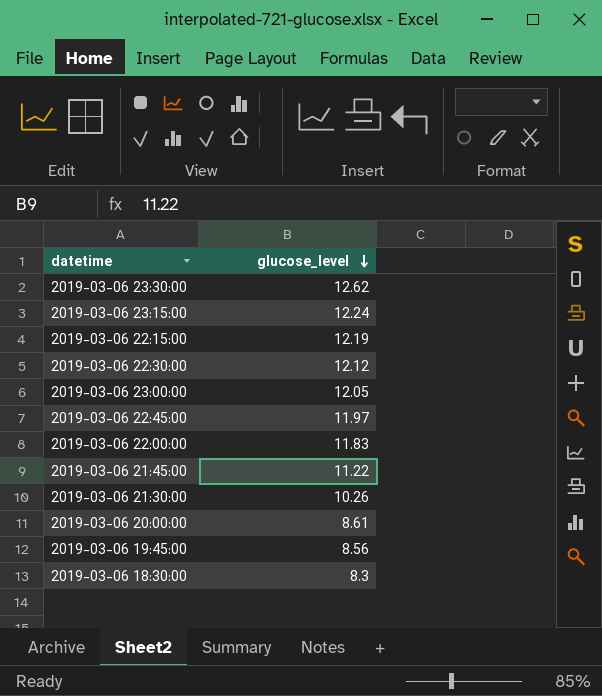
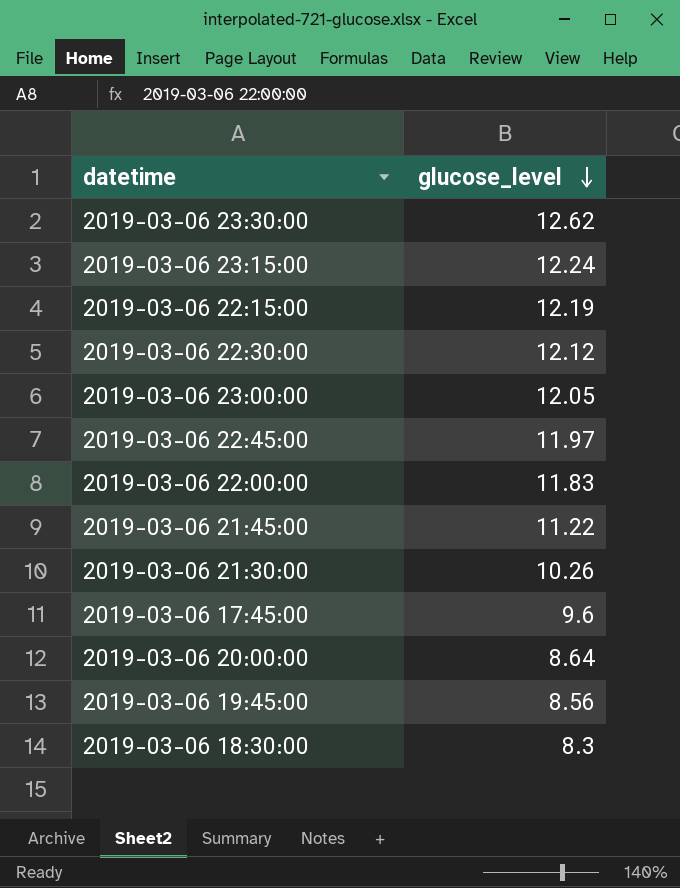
row 2019-03-06 17:45:00: none -> 9.6
2019-03-06 20:00:00 | glucose_level: 8.61 -> 8.64

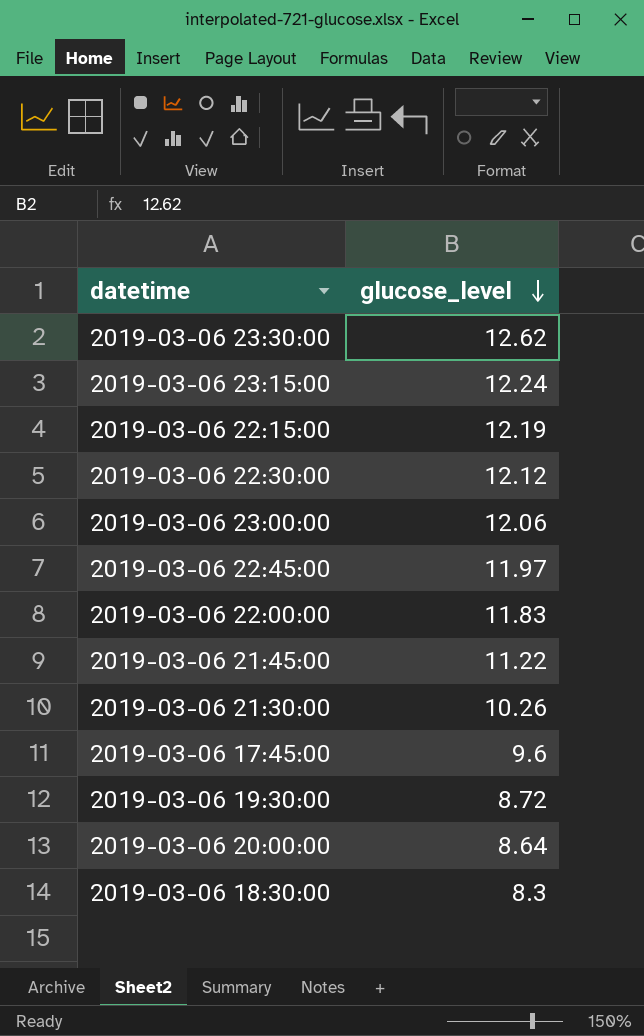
row 2019-03-06 19:45:00: 8.56 -> none
2019-03-06 23:00:00 | glucose_level: 12.05 -> 12.06
row 2019-03-06 19:30:00: none -> 8.72

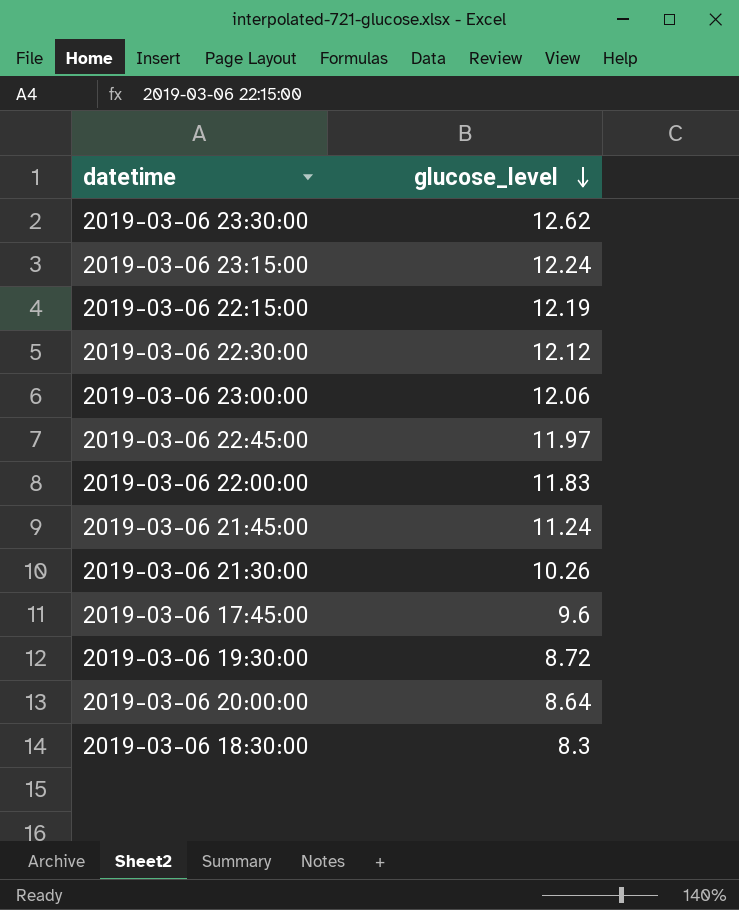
2019-03-06 21:45:00 | glucose_level: 11.22 -> 11.24

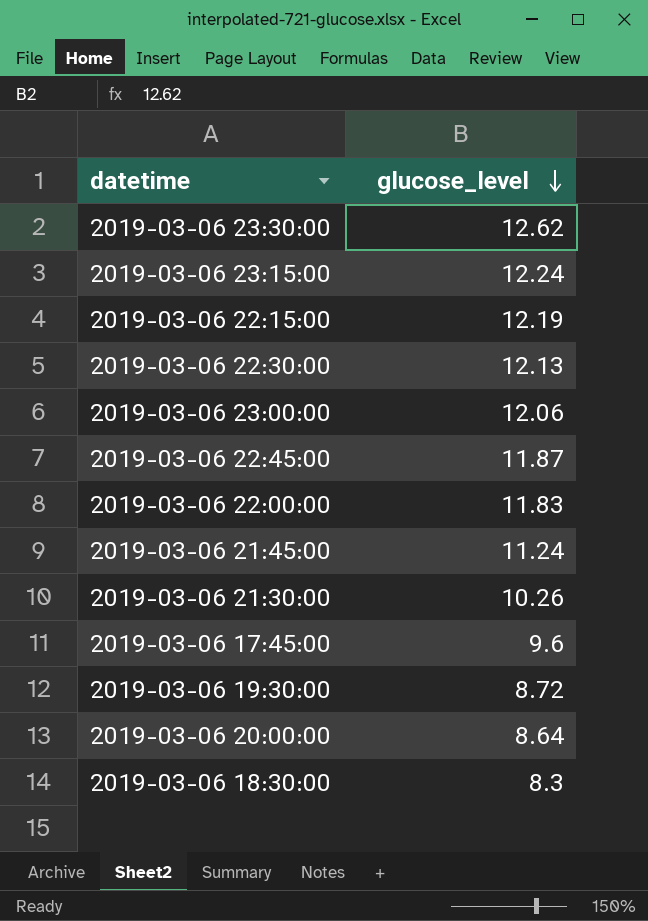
2019-03-06 22:30:00 | glucose_level: 12.12 -> 12.13
2019-03-06 22:45:00 | glucose_level: 11.97 -> 11.87

